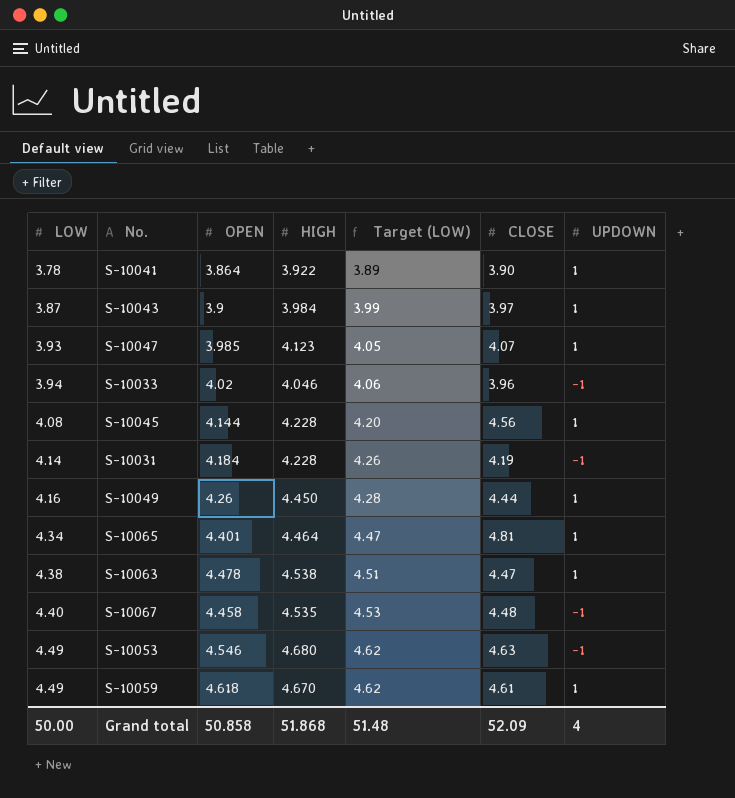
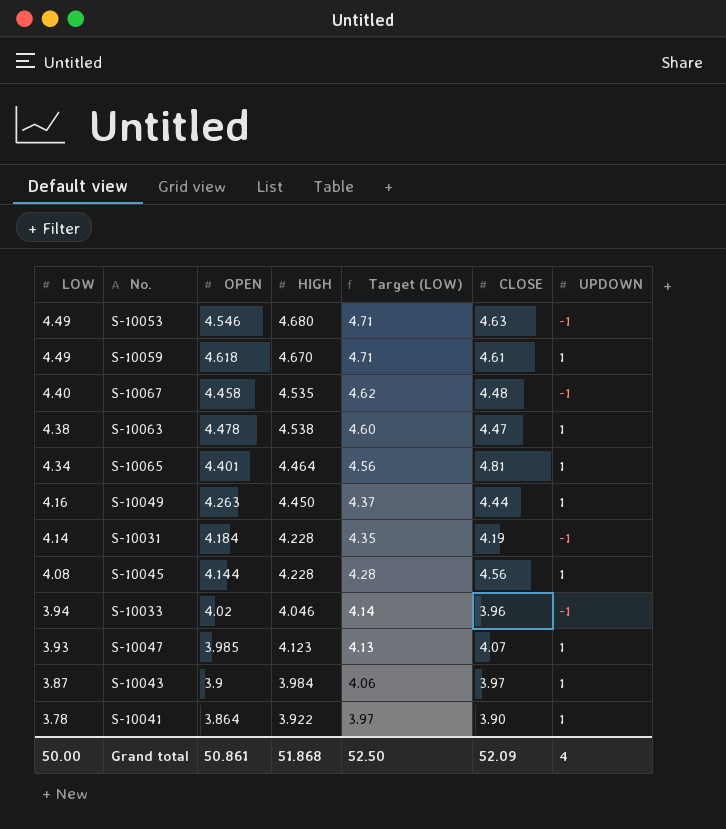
row order: LOW ascending -> LOW descending
column Target (LOW) | formula: [LOW] * 1.03 -> [LOW] * 1.05
S-10049 | OPEN: 4.26 -> 4.263
Grand total | OPEN: 50.858 -> 50.861
Grand total | Target (LOW): 51.48 -> 52.50

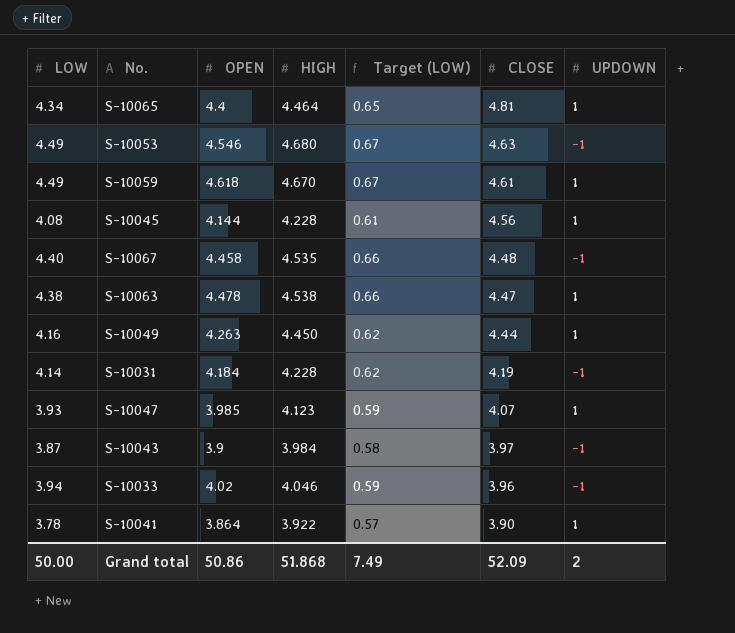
row order: LOW descending -> CLOSE descending
column Target (LOW) | formula: [LOW] * 1.05 -> [LOW] * 0.15
S-10065 | OPEN: 4.401 -> 4.4
S-10043 | UPDOWN: 1 -> -1
Grand total | OPEN: 50.861 -> 50.86
Grand total | Target (LOW): 52.50 -> 7.49
Grand total | UPDOWN: 4 -> 2

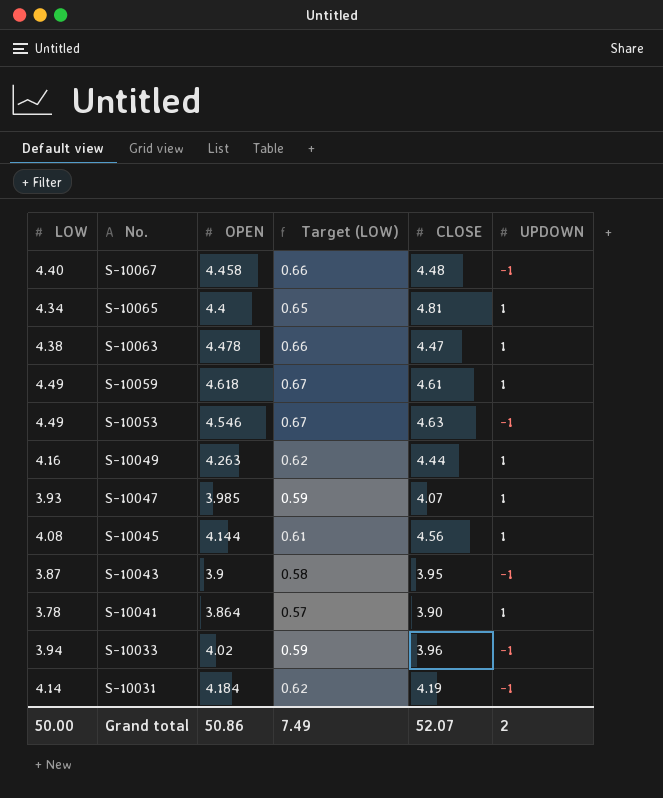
row order: CLOSE descending -> No. descending
column HIGH | position: 4 -> none
S-10043 | CLOSE: 3.97 -> 3.95
Grand total | CLOSE: 52.09 -> 52.07

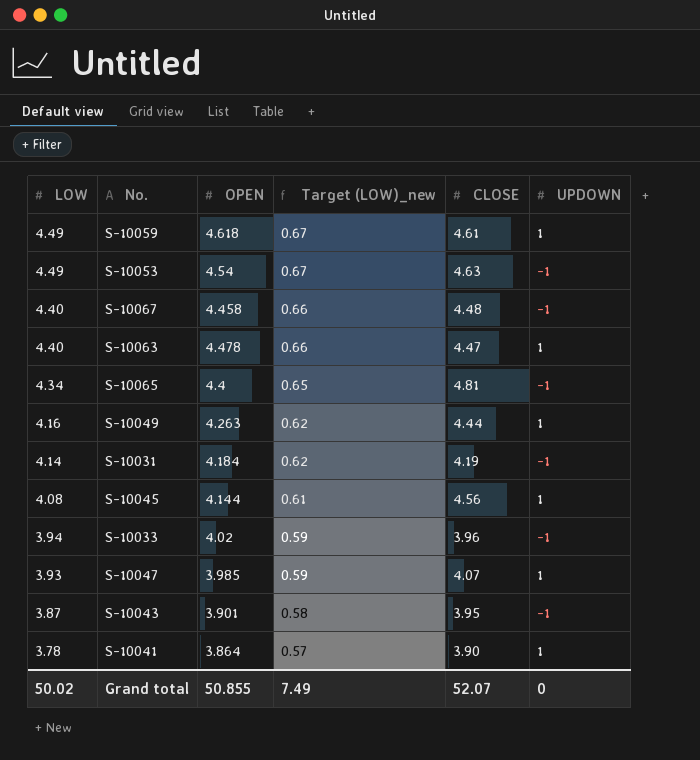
row order: No. descending -> LOW descending
column name: Target (LOW) -> Target (LOW)_new
S-10053 | OPEN: 4.546 -> 4.54
S-10063 | LOW: 4.38 -> 4.40
S-10065 | UPDOWN: 1 -> -1
S-10043 | OPEN: 3.9 -> 3.901
Grand total | LOW: 50.00 -> 50.02
Grand total | OPEN: 50.86 -> 50.855
Grand total | UPDOWN: 2 -> 0

